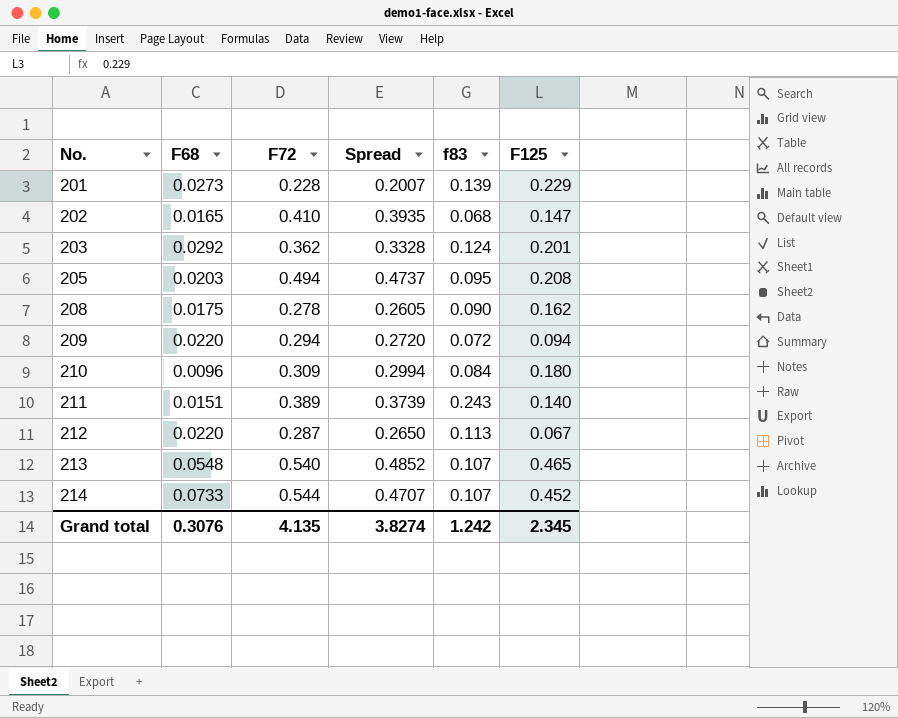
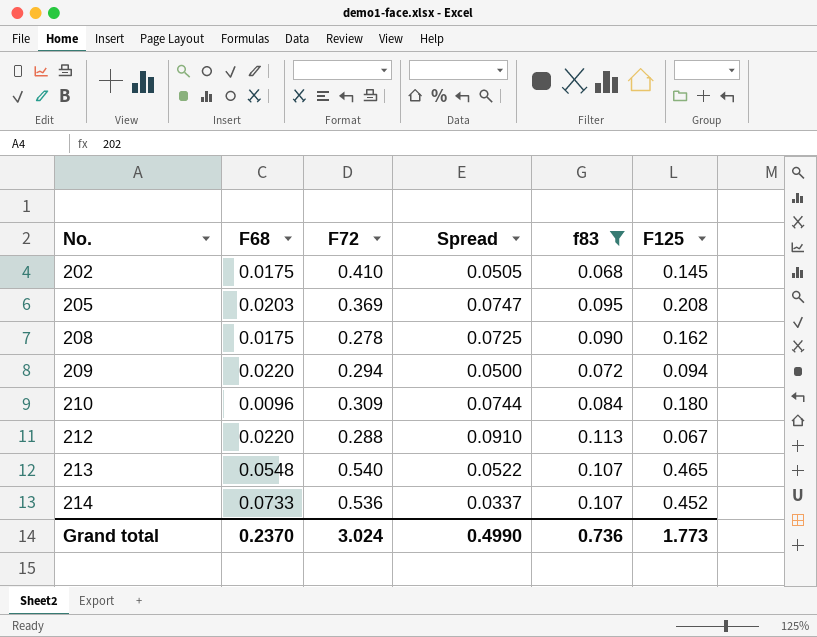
filter: none -> f83 <= 0.113
column Spread | formula: [F72] - [F68] -> [f83] - [F68]
202 | F68: 0.0165 -> 0.0175
202 | F125: 0.147 -> 0.145
205 | F72: 0.494 -> 0.369
212 | F72: 0.287 -> 0.288
214 | F72: 0.544 -> 0.536
Grand total | F68: 0.3076 -> 0.2370
Grand total | F72: 4.135 -> 3.024
Grand total | Spread: 3.8274 -> 0.4990
Grand total | f83: 1.242 -> 0.736
Grand total | F125: 2.345 -> 1.773

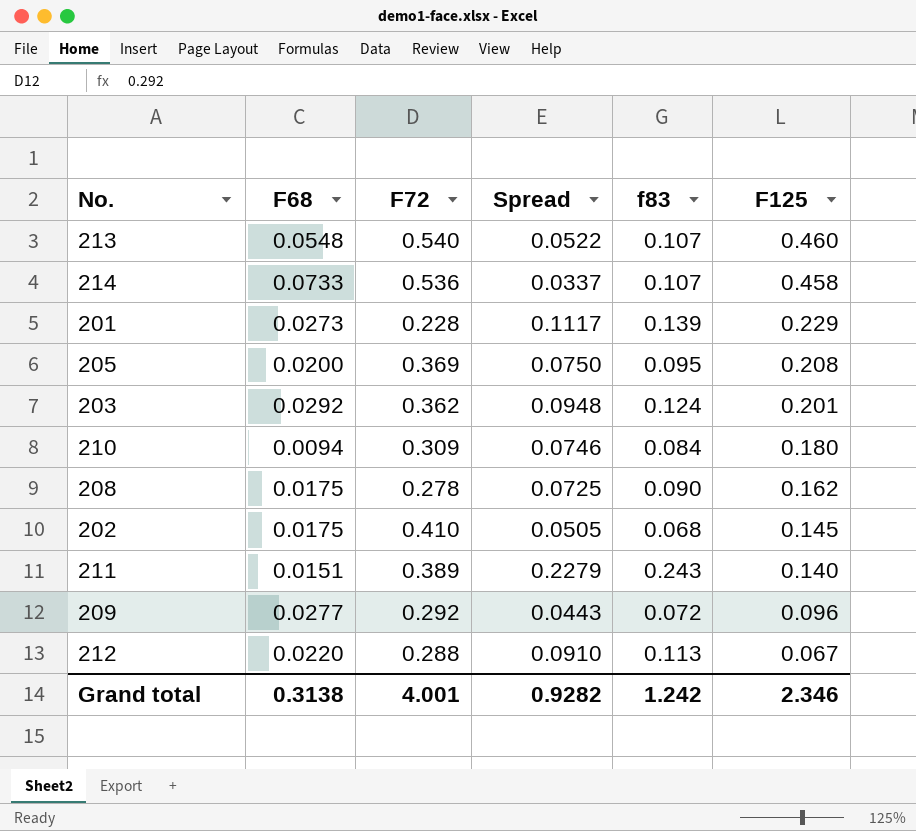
filter: f83 <= 0.113 -> none
row order: No. ascending -> F125 descending
213 | F125: 0.465 -> 0.460
214 | F125: 0.452 -> 0.458
205 | F68: 0.0203 -> 0.0200
205 | Spread: 0.0747 -> 0.0750
210 | F68: 0.0096 -> 0.0094
210 | Spread: 0.0744 -> 0.0746
209 | F68: 0.0220 -> 0.0277
209 | F72: 0.294 -> 0.292
209 | Spread: 0.0500 -> 0.0443
209 | F125: 0.094 -> 0.096
Grand total | F68: 0.2370 -> 0.3138
Grand total | F72: 3.024 -> 4.001
Grand total | Spread: 0.4990 -> 0.9282
Grand total | f83: 0.736 -> 1.242
Grand total | F125: 1.773 -> 2.346

